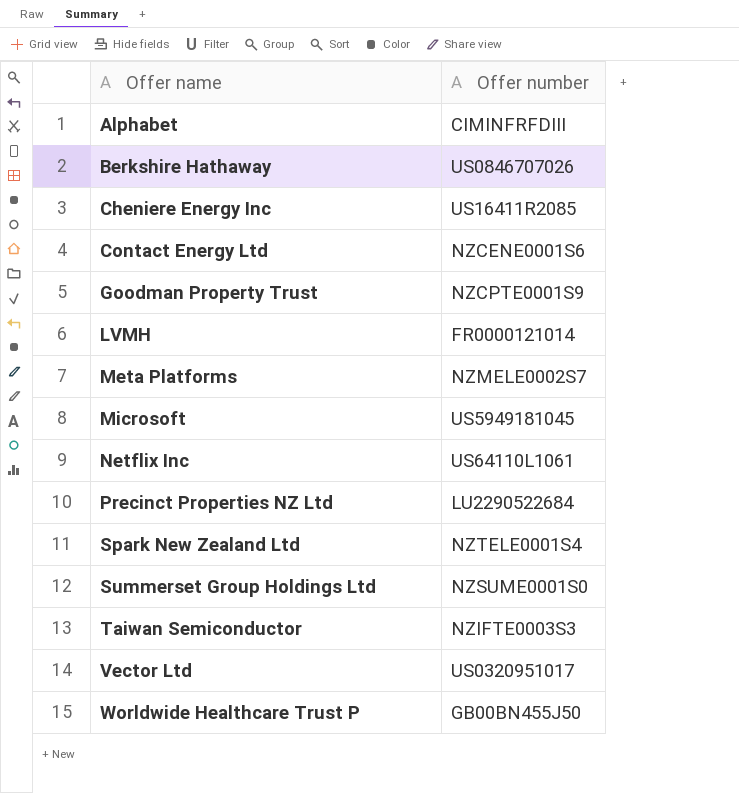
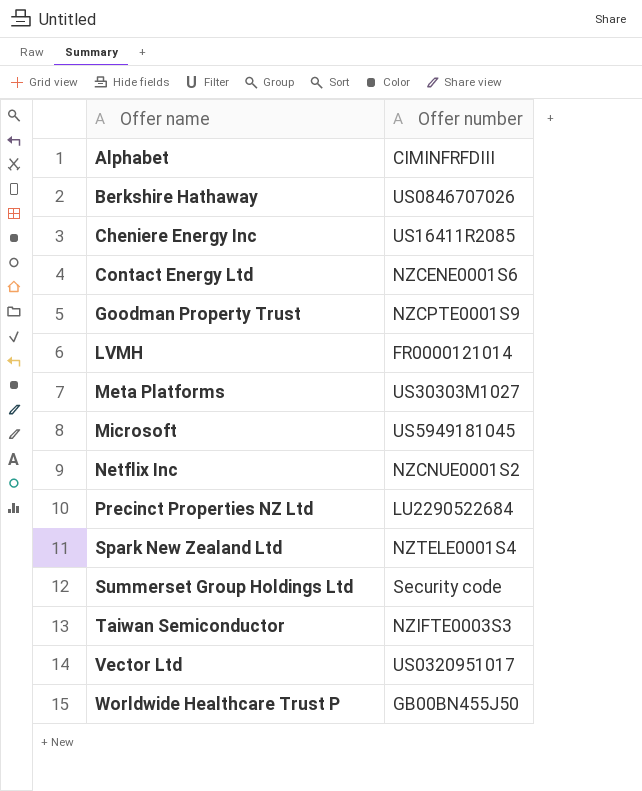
Meta Platforms | Offer number: NZMELE0002S7 -> US30303M1027
Netflix Inc | Offer number: US64110L1061 -> NZCNUE0001S2
Summerset Group Holdings Ltd | Offer number: NZSUME0001S0 -> Security code

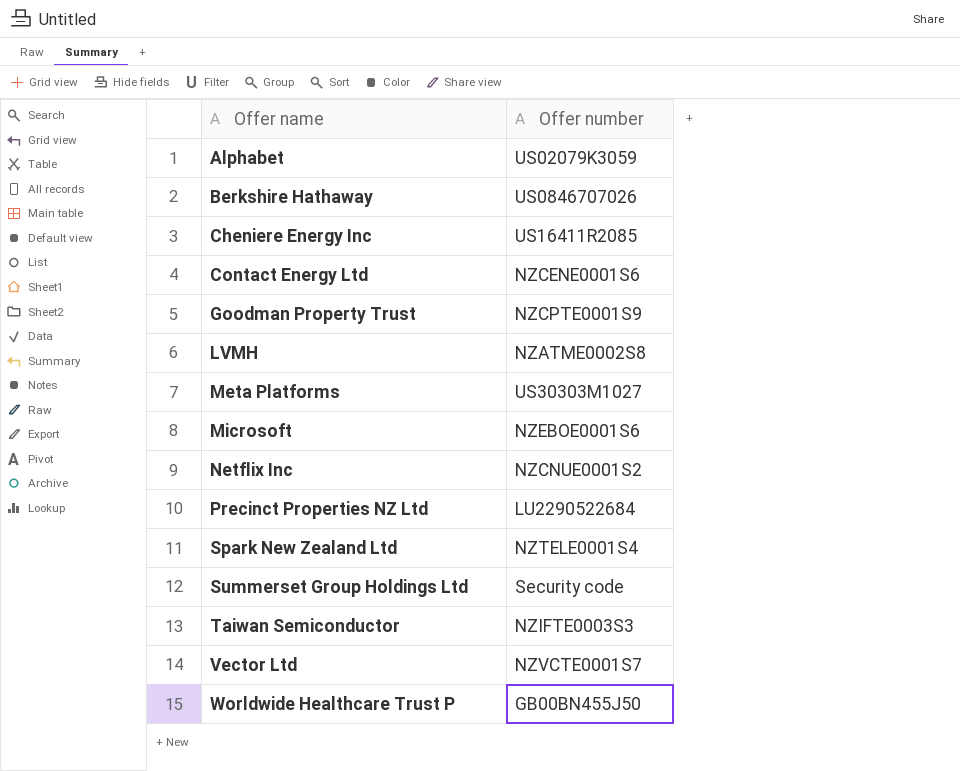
Alphabet | Offer number: CIMINFRFDIII -> US02079K3059
LVMH | Offer number: FR0000121014 -> NZATME0002S8
Microsoft | Offer number: US5949181045 -> NZEBOE0001S6
Vector Ltd | Offer number: US0320951017 -> NZVCTE0001S7

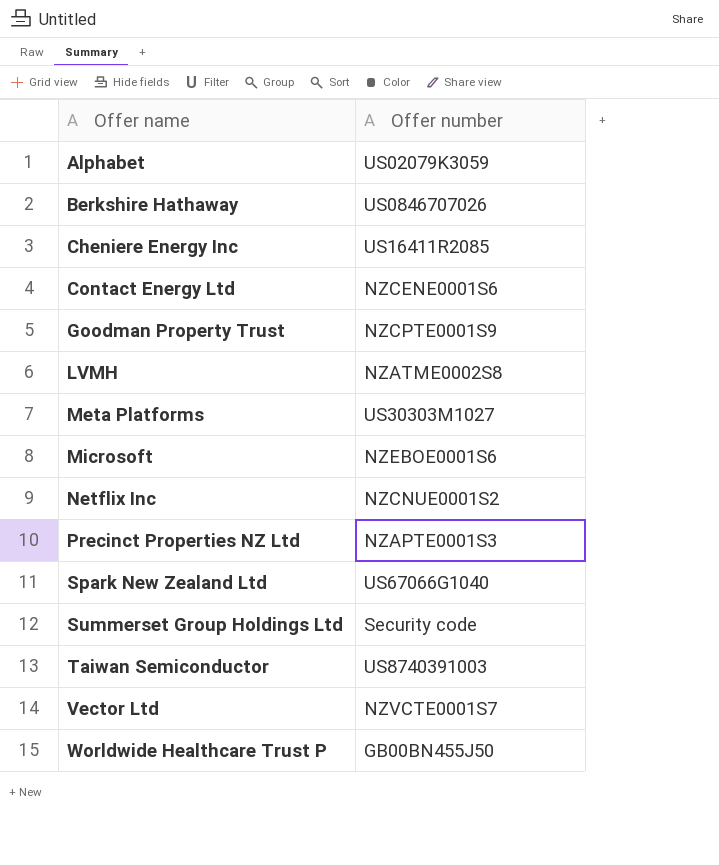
Precinct Properties NZ Ltd | Offer number: LU2290522684 -> NZAPTE0001S3
Spark New Zealand Ltd | Offer number: NZTELE0001S4 -> US67066G1040
Taiwan Semiconductor | Offer number: NZIFTE0003S3 -> US8740391003

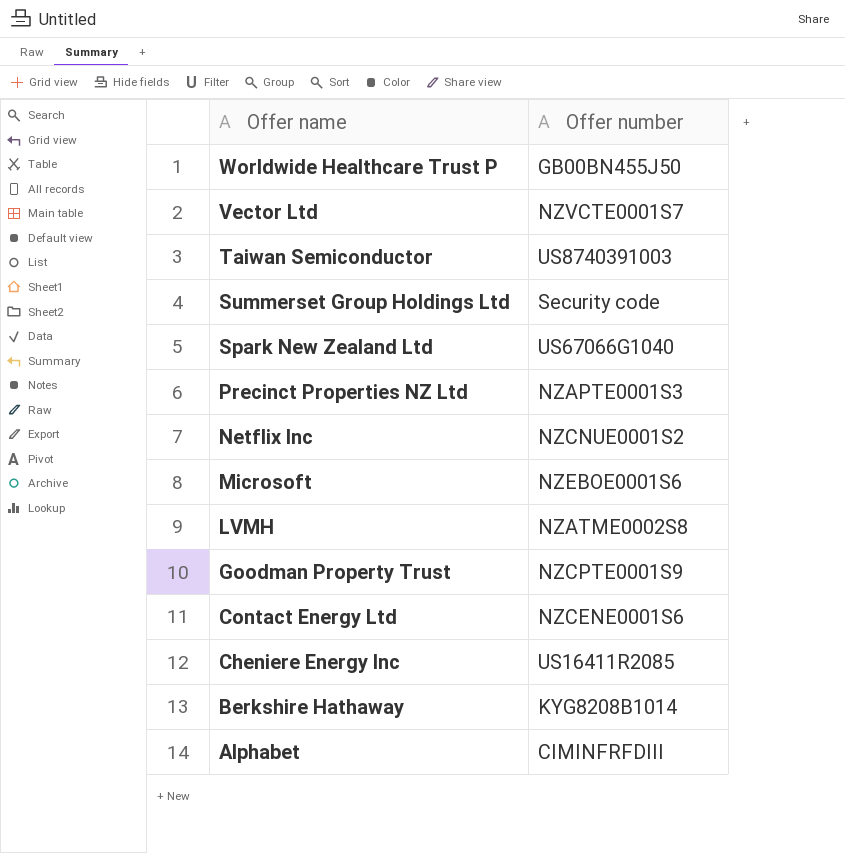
row order: Offer name ascending -> Offer name descending
row Meta Platforms: US30303M1027 -> none
Berkshire Hathaway | Offer number: US0846707026 -> KYG8208B1014
Alphabet | Offer number: US02079K3059 -> CIMINFRFDIII

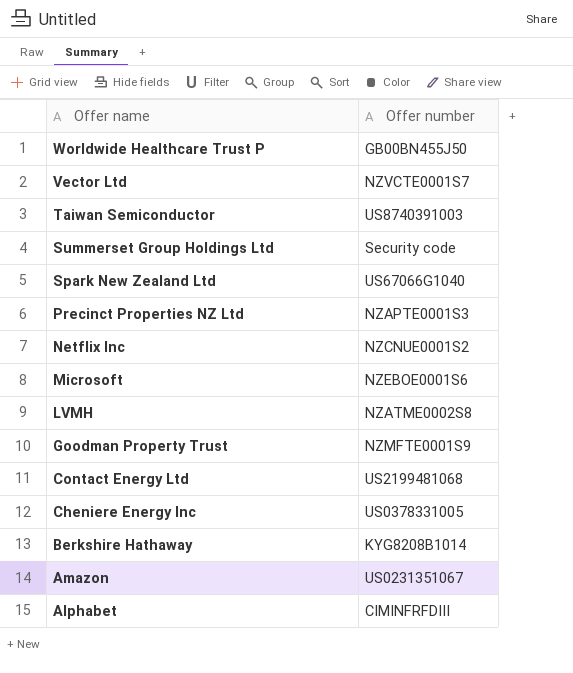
Goodman Property Trust | Offer number: NZCPTE0001S9 -> NZMFTE0001S9
Contact Energy Ltd | Offer number: NZCENE0001S6 -> US2199481068
Cheniere Energy Inc | Offer number: US16411R2085 -> US0378331005
row Amazon: none -> US0231351067

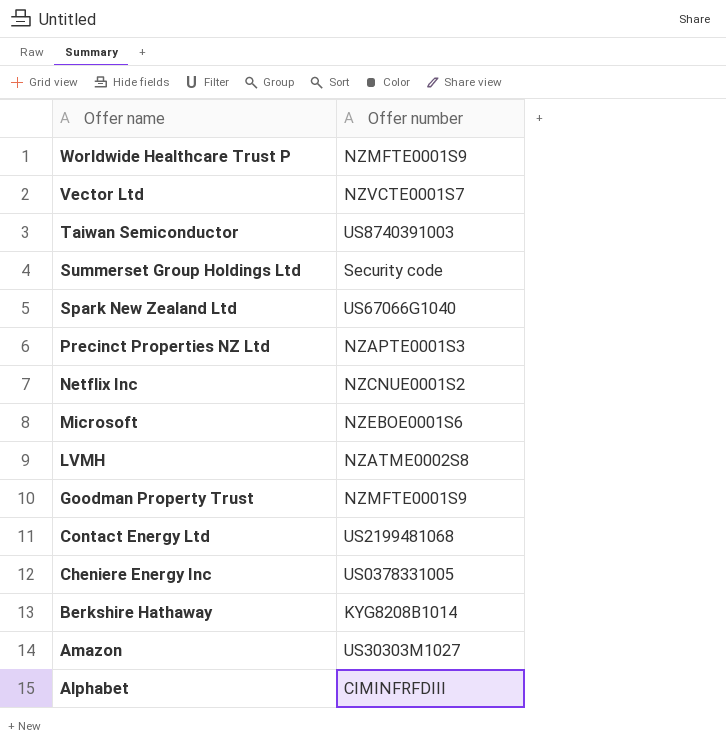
Worldwide Healthcare Trust P | Offer number: GB00BN455J50 -> NZMFTE0001S9
Amazon | Offer number: US0231351067 -> US30303M1027

